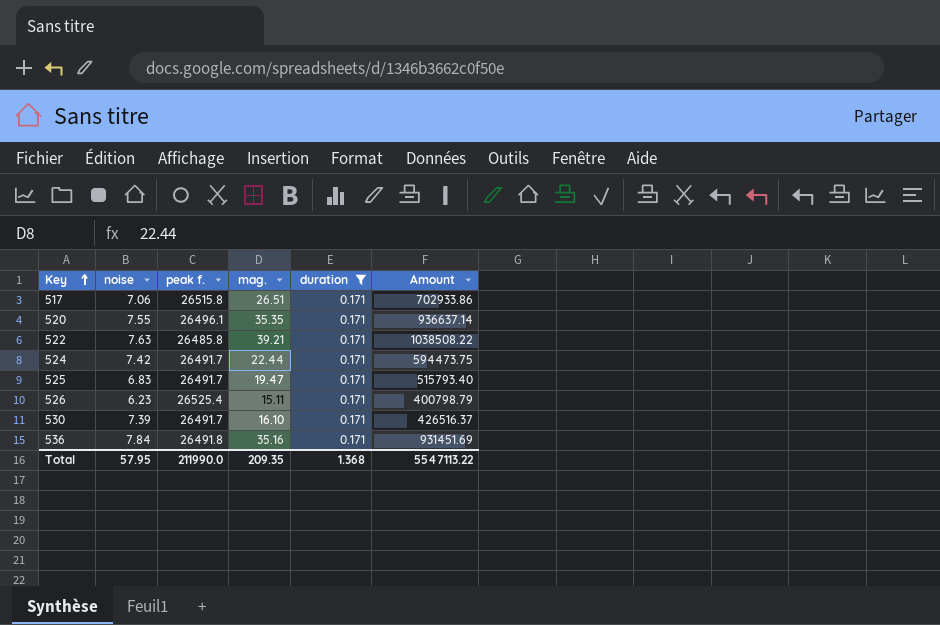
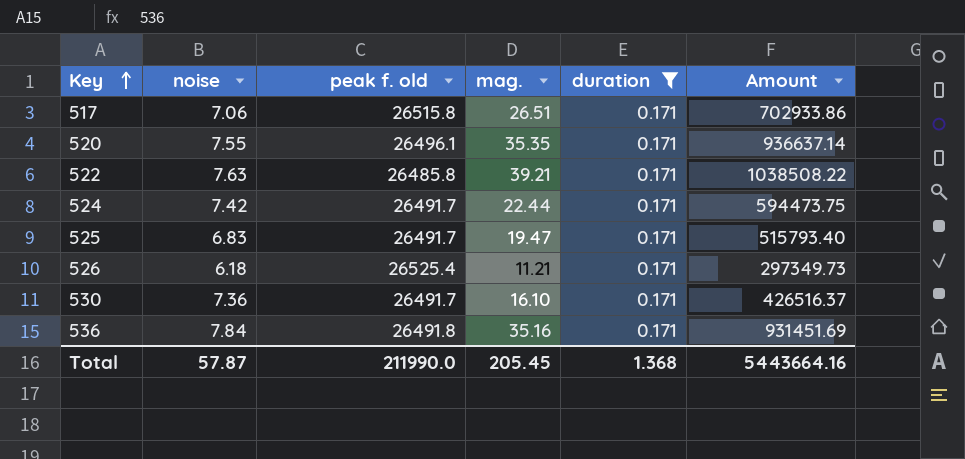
column name: peak f. -> peak f. old
526 | noise: 6.23 -> 6.18
526 | mag.: 15.11 -> 11.21
526 | Amount: 400798.79 -> 297349.73
530 | noise: 7.39 -> 7.36
Total | noise: 57.95 -> 57.87
Total | mag.: 209.35 -> 205.45
Total | Amount: 5547113.22 -> 5443664.16

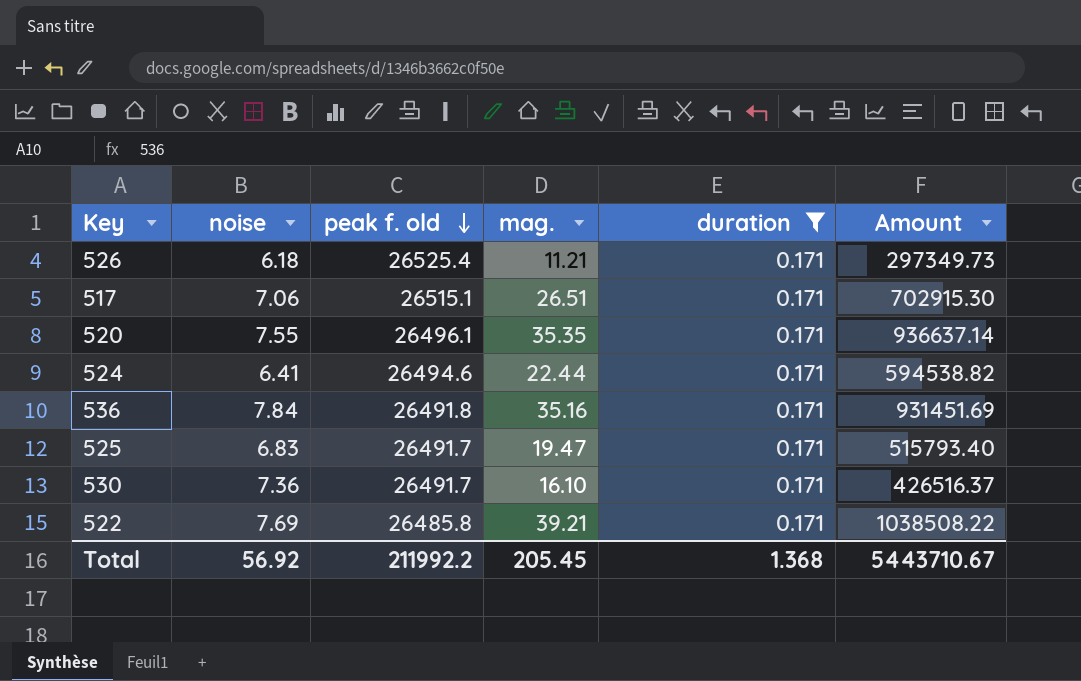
row order: Key ascending -> peak f. old descending
517 | peak f. old: 26515.8 -> 26515.1
517 | Amount: 702933.86 -> 702915.30
524 | noise: 7.42 -> 6.41
524 | peak f. old: 26491.7 -> 26494.6
524 | Amount: 594473.75 -> 594538.82
522 | noise: 7.63 -> 7.69
Total | noise: 57.87 -> 56.92
Total | peak f. old: 211990.0 -> 211992.2
Total | Amount: 5443664.16 -> 5443710.67

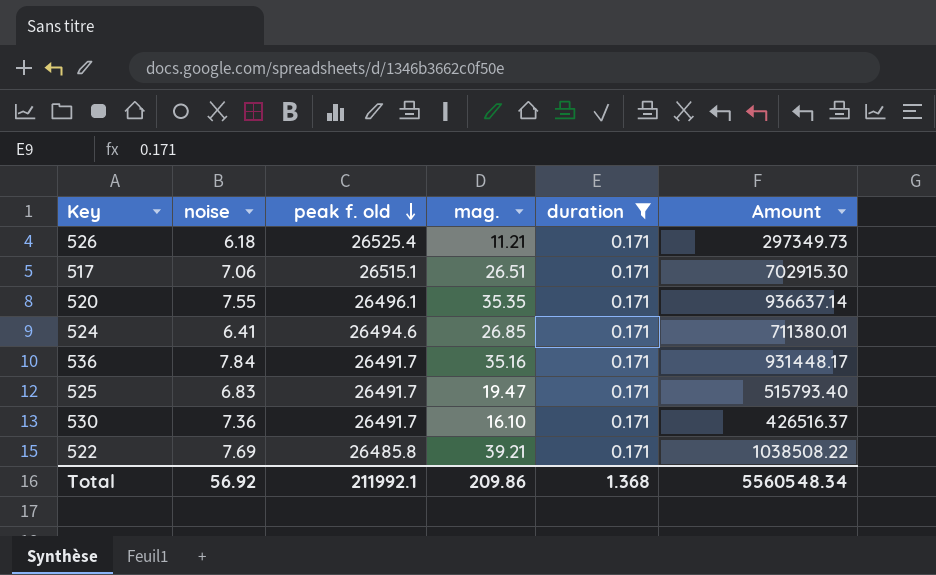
524 | mag.: 22.44 -> 26.85
524 | Amount: 594538.82 -> 711380.01
536 | peak f. old: 26491.8 -> 26491.7
536 | Amount: 931451.69 -> 931448.17
Total | peak f. old: 211992.2 -> 211992.1
Total | mag.: 205.45 -> 209.86
Total | Amount: 5443710.67 -> 5560548.34

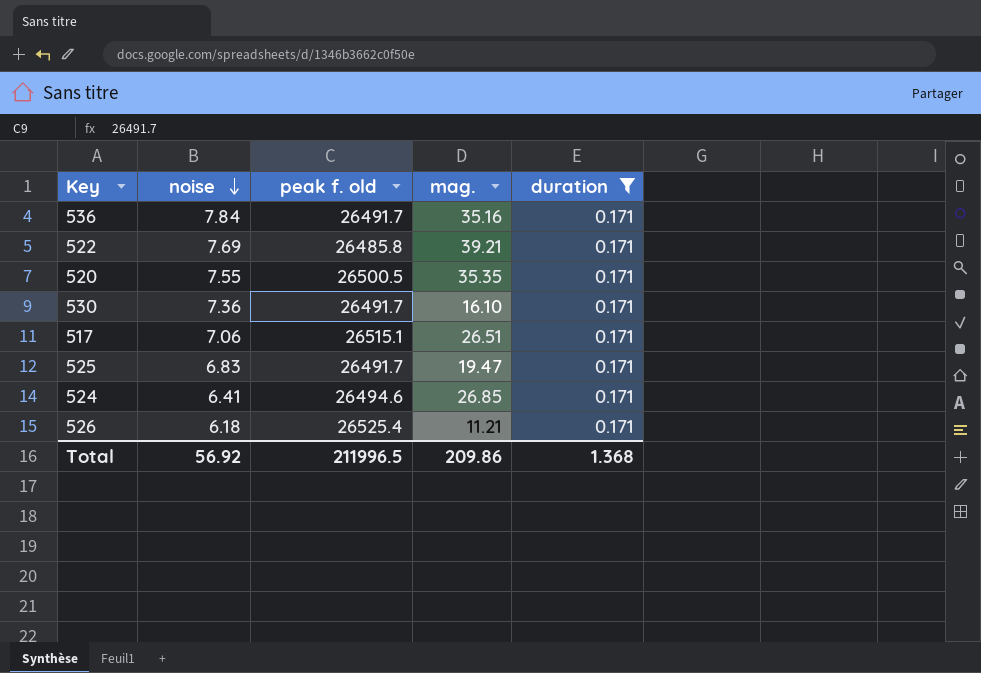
row order: peak f. old descending -> noise descending
column Amount | formula: [peak f. old] * [mag.] -> none
520 | peak f. old: 26496.1 -> 26500.5
Total | peak f. old: 211992.1 -> 211996.5

